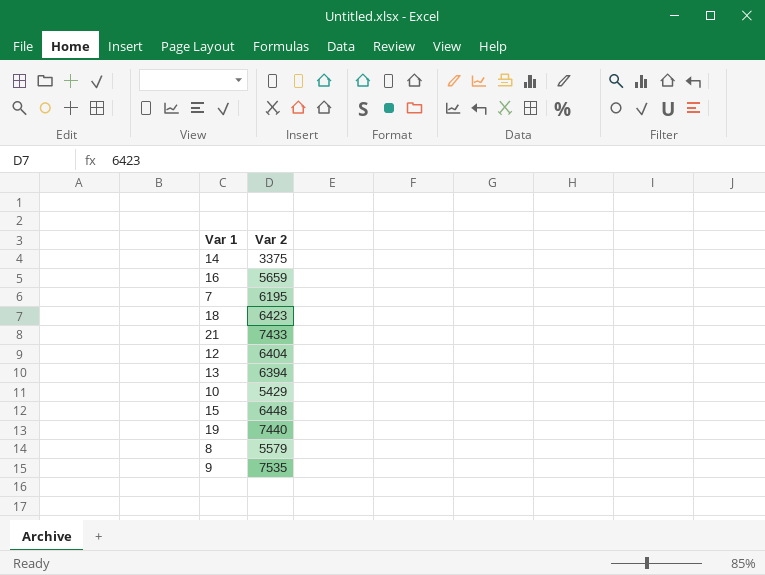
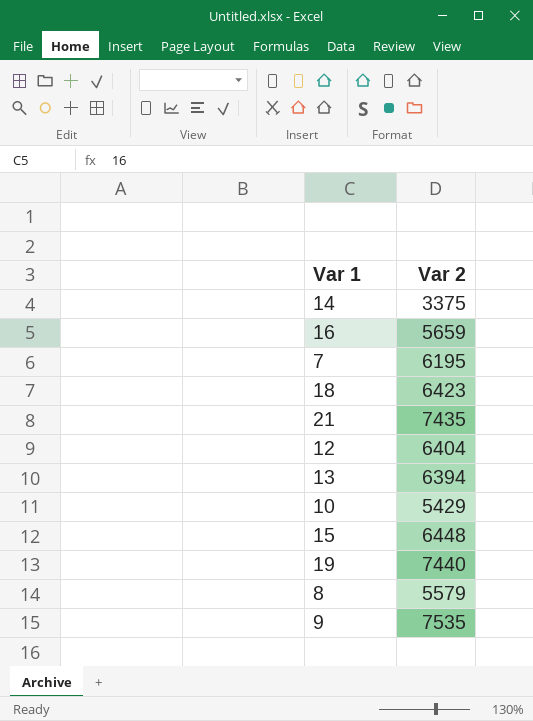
21 | Var 2: 7433 -> 7435

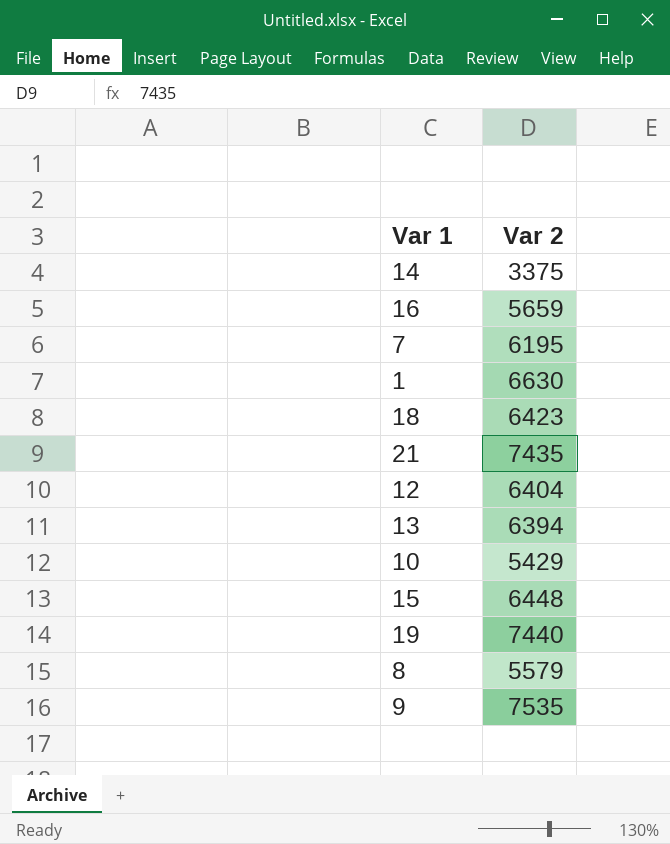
row 1: none -> 6630

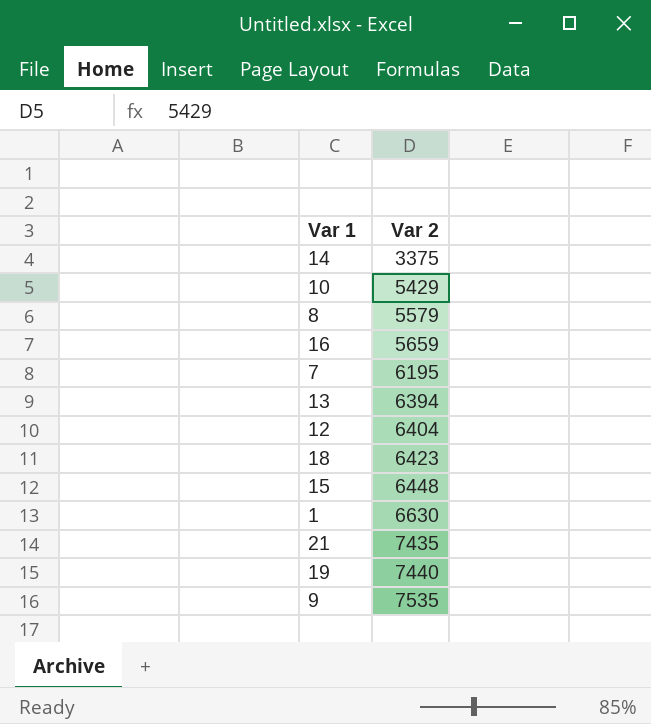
row order: none -> Var 2 ascending

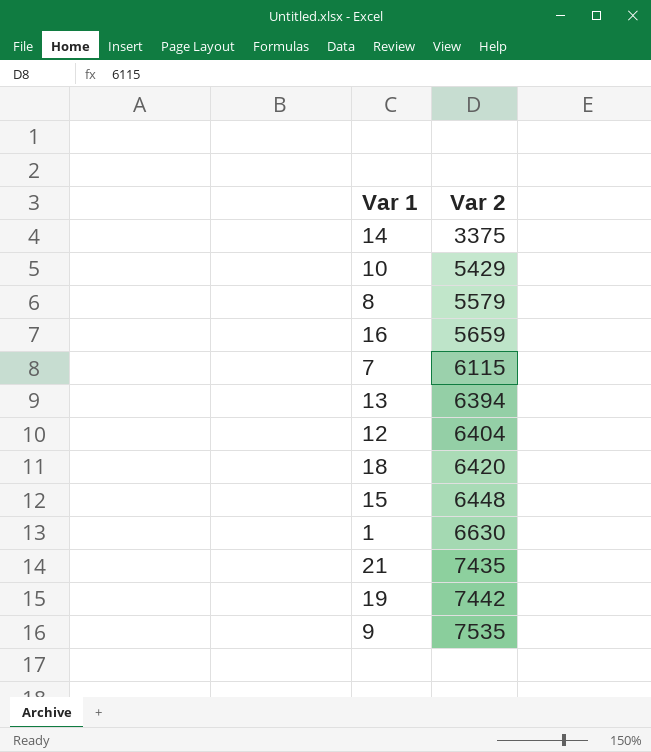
7 | Var 2: 6195 -> 6115
18 | Var 2: 6423 -> 6420
19 | Var 2: 7440 -> 7442

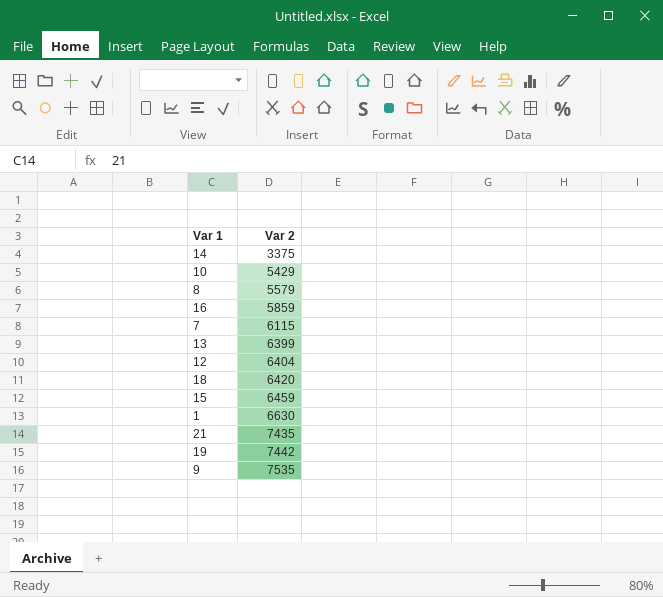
16 | Var 2: 5659 -> 5859
13 | Var 2: 6394 -> 6399
15 | Var 2: 6448 -> 6459

